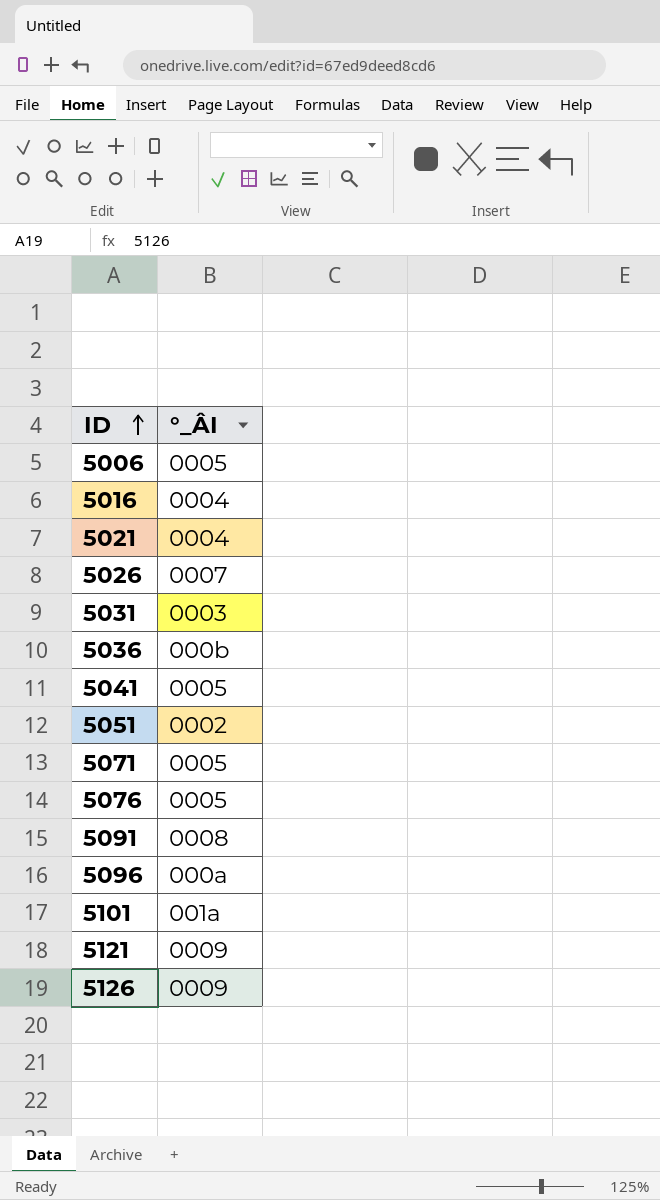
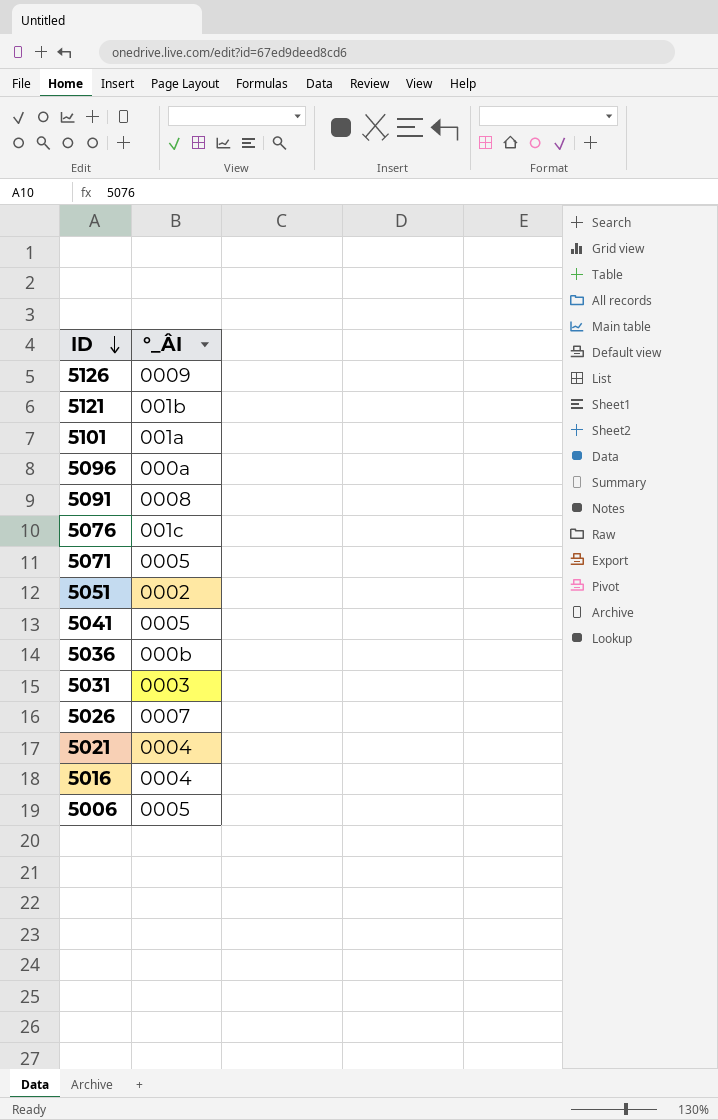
row order: ID ascending -> ID descending
5121 | °_ÂI: 0009 -> 001b
5076 | °_ÂI: 0005 -> 001c

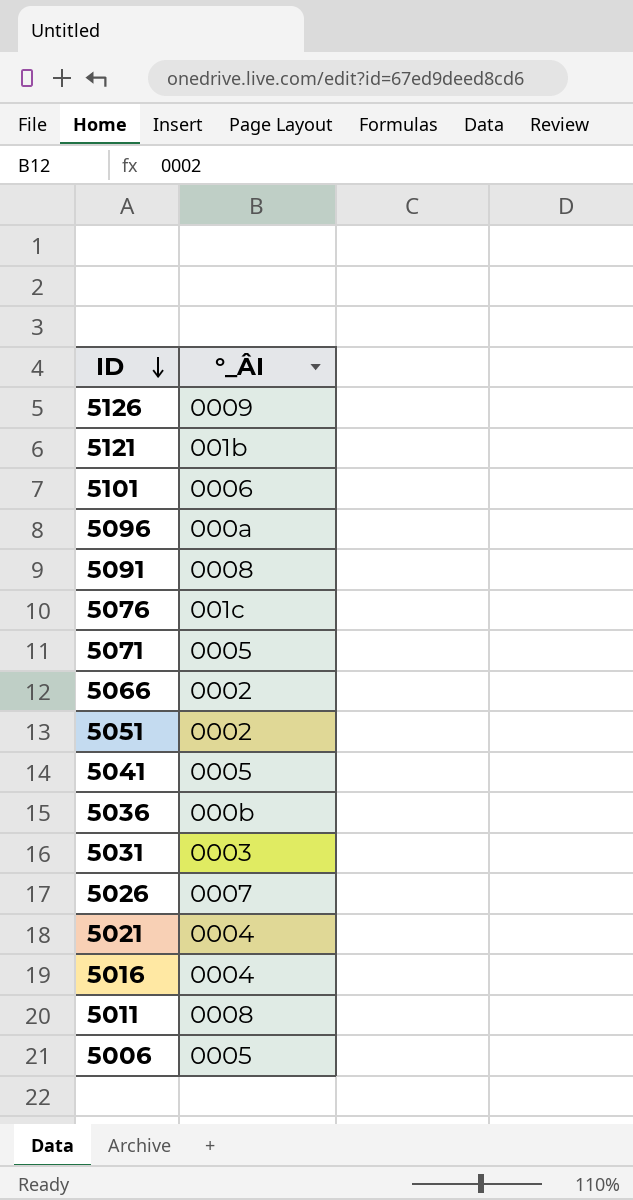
5101 | °_ÂI: 001a -> 0006
row 5066: none -> 0002
row 5011: none -> 0008

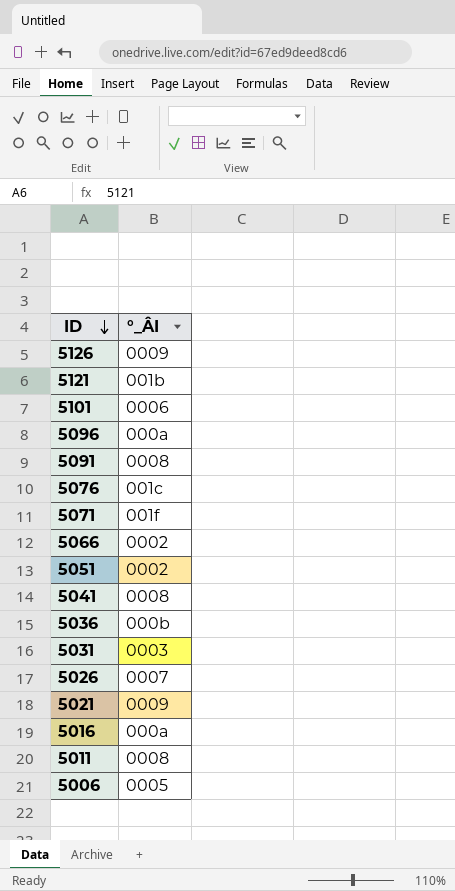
5071 | °_ÂI: 0005 -> 001f
5041 | °_ÂI: 0005 -> 0008
5021 | °_ÂI: 0004 -> 0009
5016 | °_ÂI: 0004 -> 000a

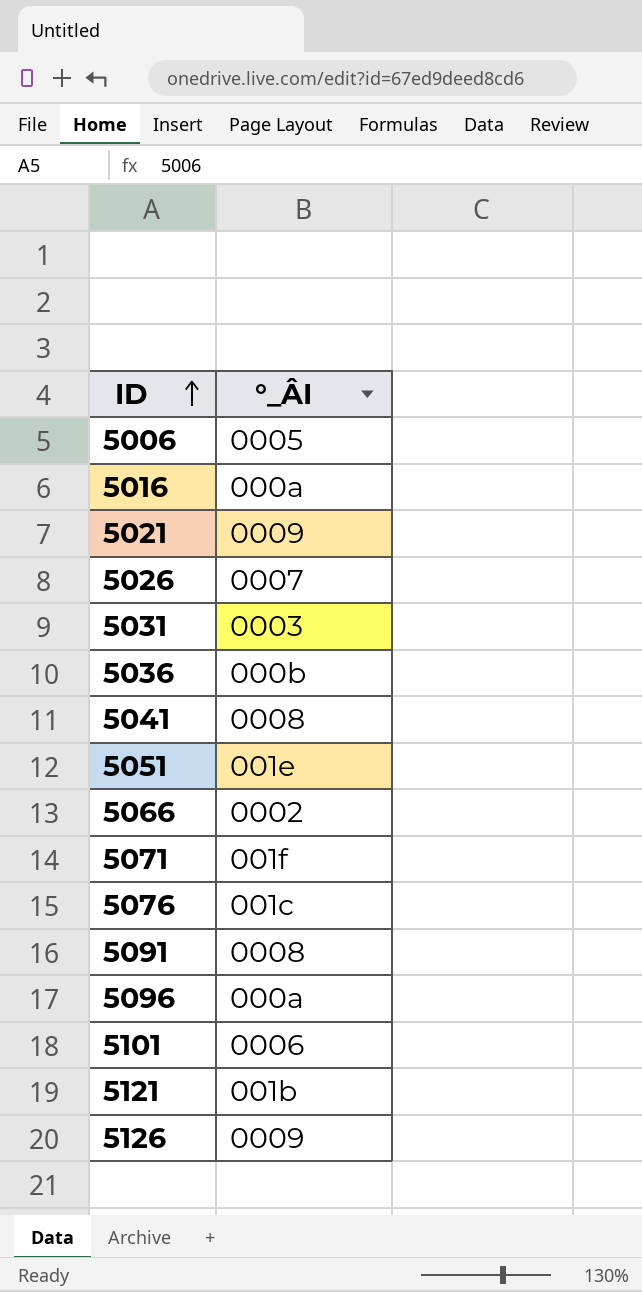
row order: ID descending -> ID ascending
row 5011: 0008 -> none
5051 | °_ÂI: 0002 -> 001e

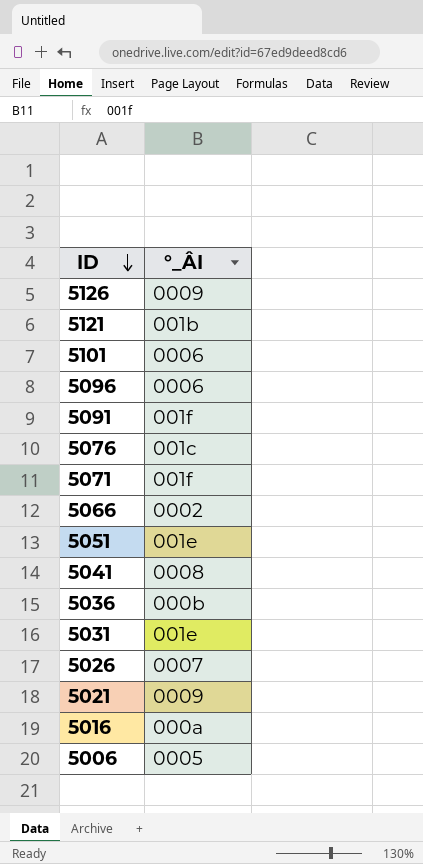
row order: ID ascending -> ID descending
5096 | °_ÂI: 000a -> 0006
5091 | °_ÂI: 0008 -> 001f
5031 | °_ÂI: 0003 -> 001e

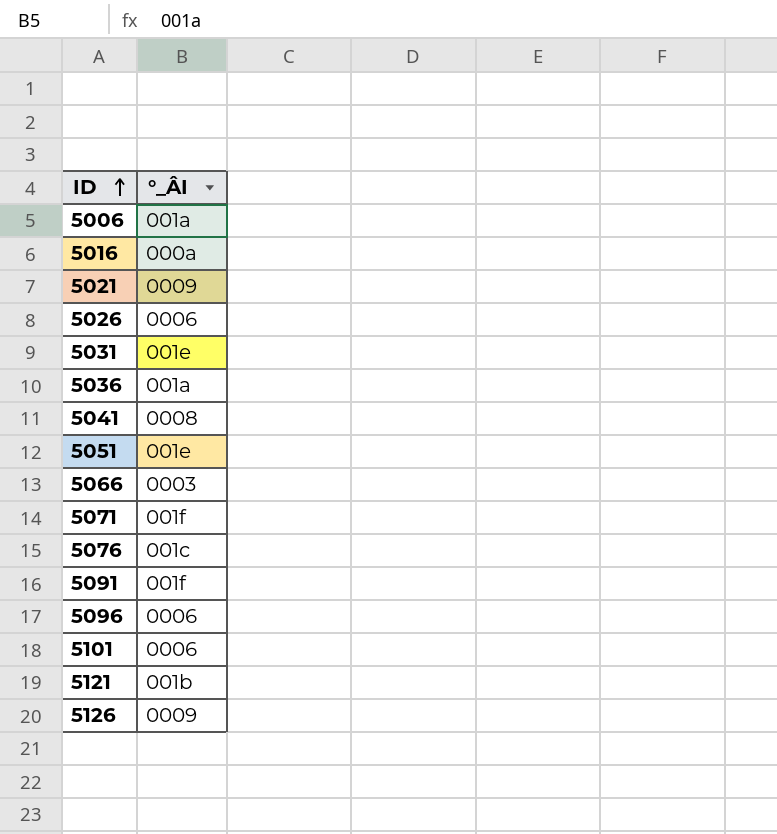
row order: ID descending -> ID ascending
5006 | °_ÂI: 0005 -> 001a
5026 | °_ÂI: 0007 -> 0006
5036 | °_ÂI: 000b -> 001a
5066 | °_ÂI: 0002 -> 0003

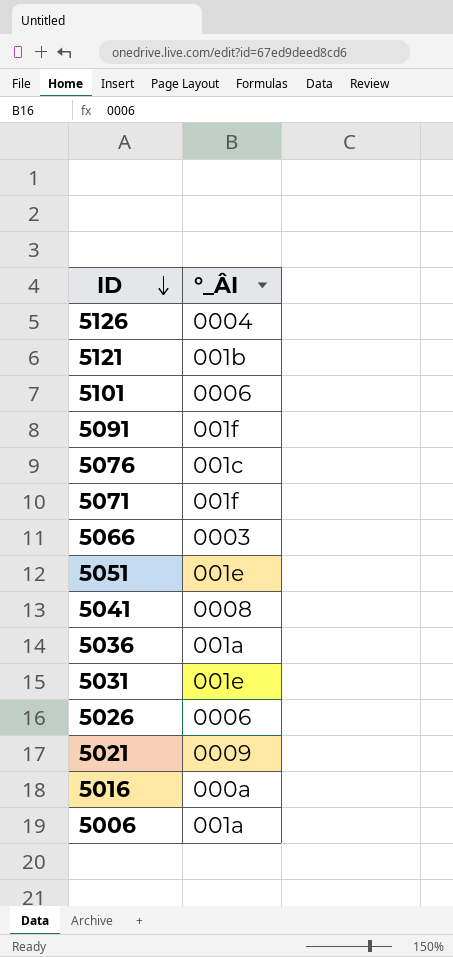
row order: ID ascending -> ID descending
row 5096: 0006 -> none
5126 | °_ÂI: 0009 -> 0004

